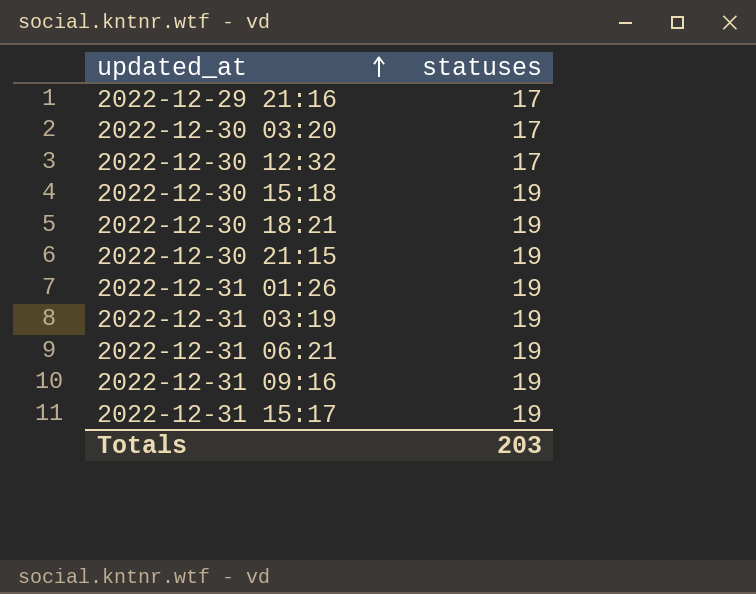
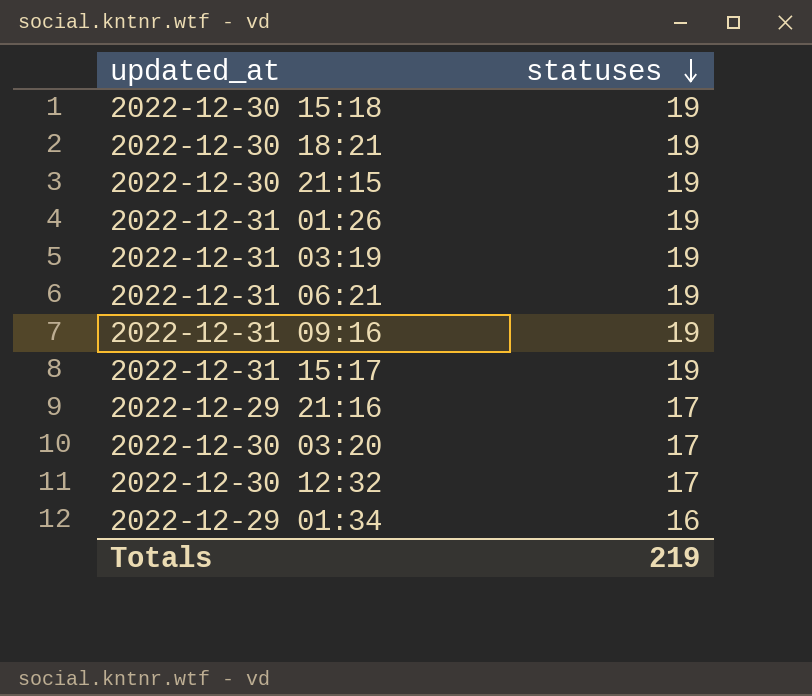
row order: updated_at ascending -> statuses descending
row 2022-12-29 01:34: none -> 16
Totals | statuses: 203 -> 219

